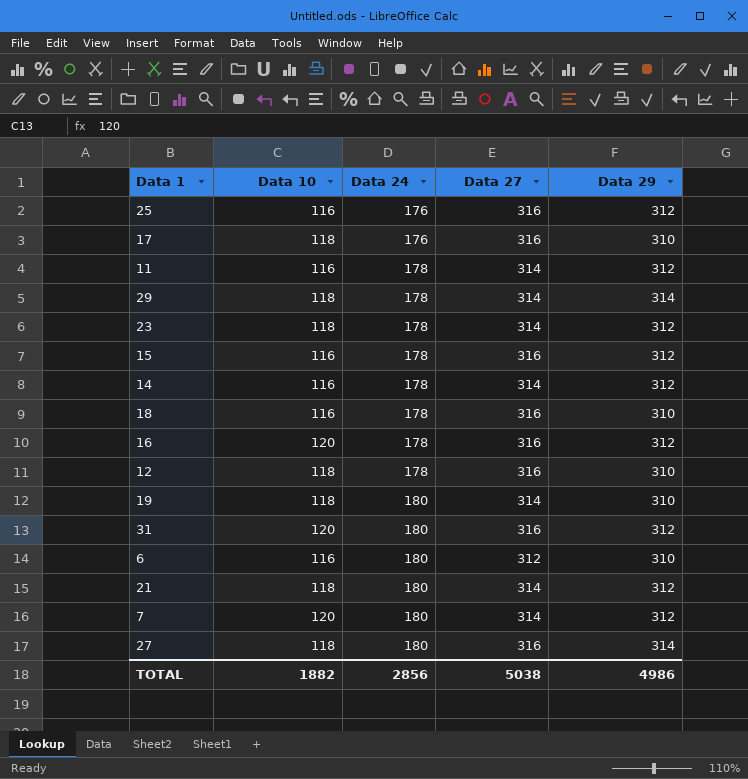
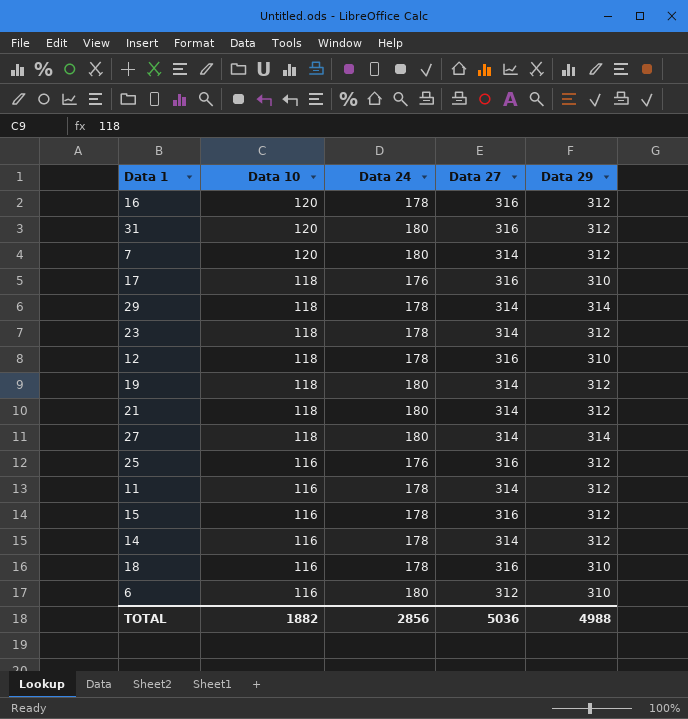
row order: Data 24 ascending -> Data 10 descending
19 | Data 29: 310 -> 312
27 | Data 27: 316 -> 314
TOTAL | Data 27: 5038 -> 5036
TOTAL | Data 29: 4986 -> 4988

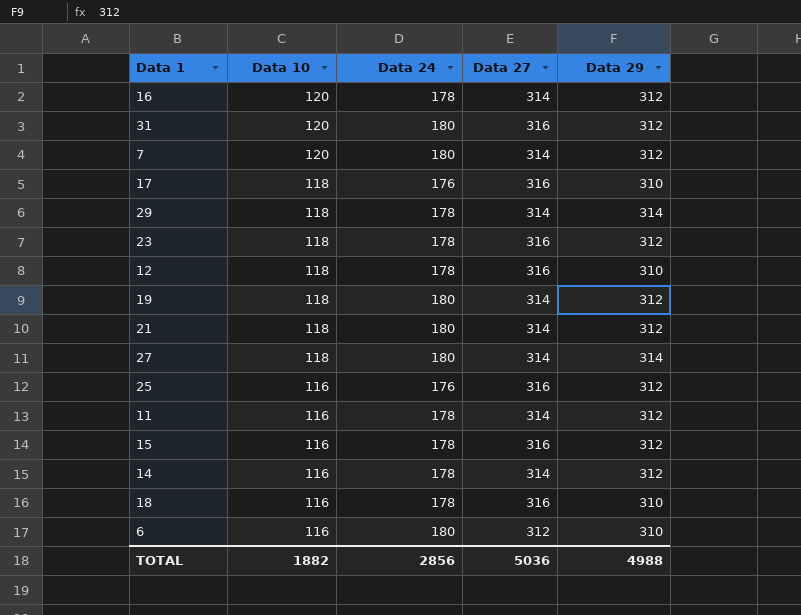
16 | Data 27: 316 -> 314
23 | Data 27: 314 -> 316

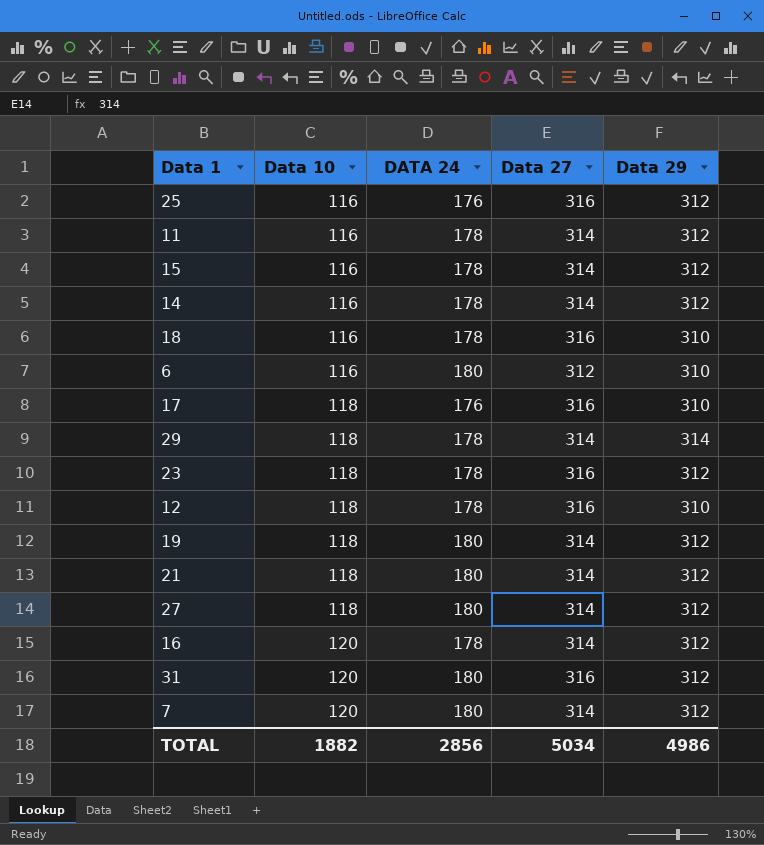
row order: Data 10 descending -> Data 10 ascending
column name: Data 24 -> DATA 24
15 | Data 27: 316 -> 314
27 | Data 29: 314 -> 312
TOTAL | Data 27: 5036 -> 5034
TOTAL | Data 29: 4988 -> 4986

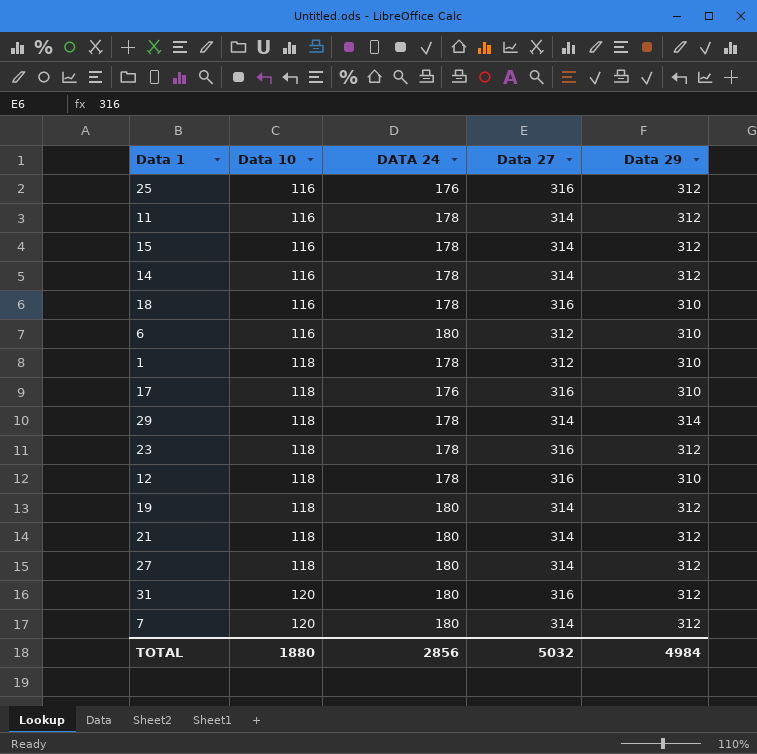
row 16: 120 | 178 | 314 | 312 -> none
row 1: none -> 118 | 178 | 312 | 310
TOTAL | Data 10: 1882 -> 1880
TOTAL | Data 27: 5034 -> 5032
TOTAL | Data 29: 4986 -> 4984

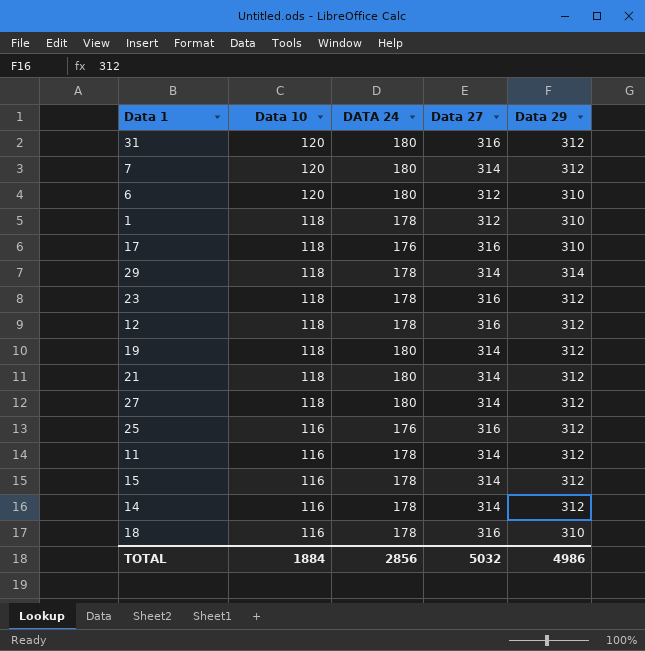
row order: Data 10 ascending -> Data 10 descending
6 | Data 10: 116 -> 120
12 | Data 29: 310 -> 312
TOTAL | Data 10: 1880 -> 1884
TOTAL | Data 29: 4984 -> 4986

